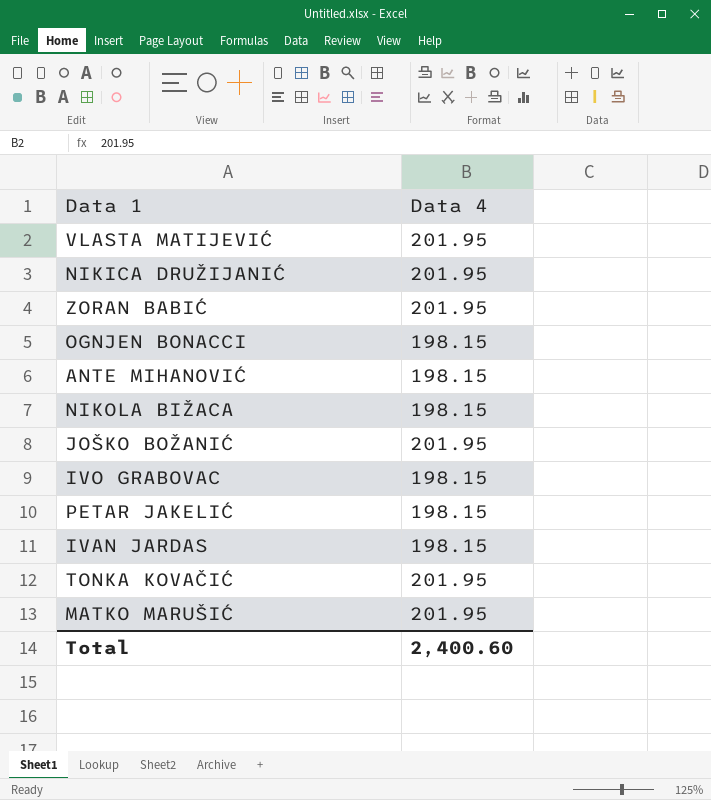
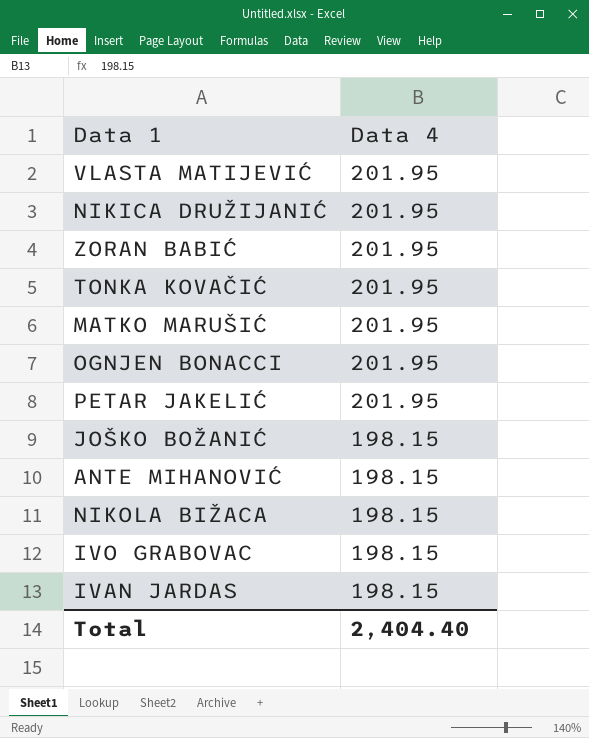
row order: none -> Data 4 descending
OGNJEN BONACCI | Data 4: 198.15 -> 201.95
PETAR JAKELIĆ | Data 4: 198.15 -> 201.95
JOŠKO BOŽANIĆ | Data 4: 201.95 -> 198.15
Total | Data 4: 2,400.60 -> 2,404.40

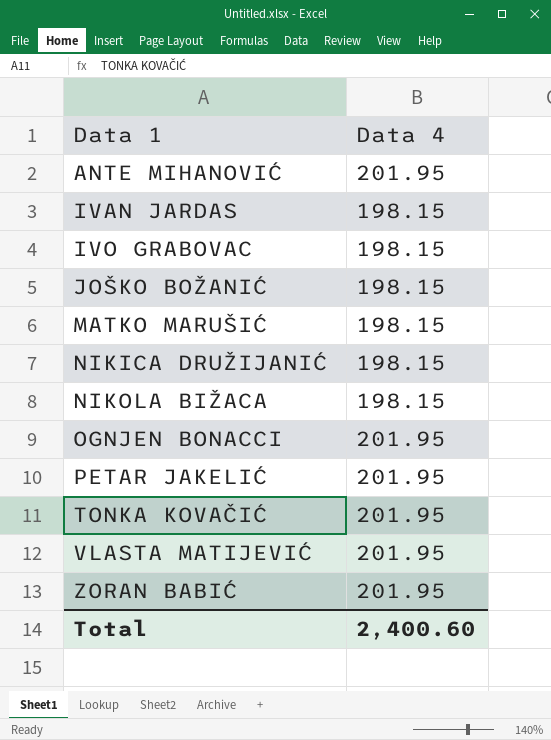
row order: Data 4 descending -> Data 1 ascending
ANTE MIHANOVIĆ | Data 4: 198.15 -> 201.95
MATKO MARUŠIĆ | Data 4: 201.95 -> 198.15
NIKICA DRUŽIJANIĆ | Data 4: 201.95 -> 198.15
Total | Data 4: 2,404.40 -> 2,400.60

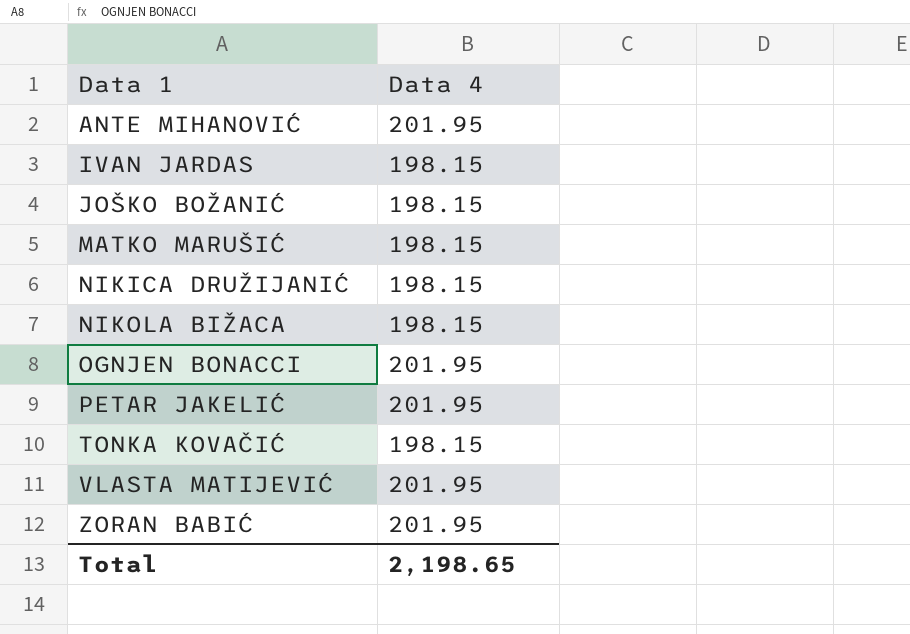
row IVO GRABOVAC: 198.15 -> none
TONKA KOVAČIĆ | Data 4: 201.95 -> 198.15
Total | Data 4: 2,400.60 -> 2,198.65

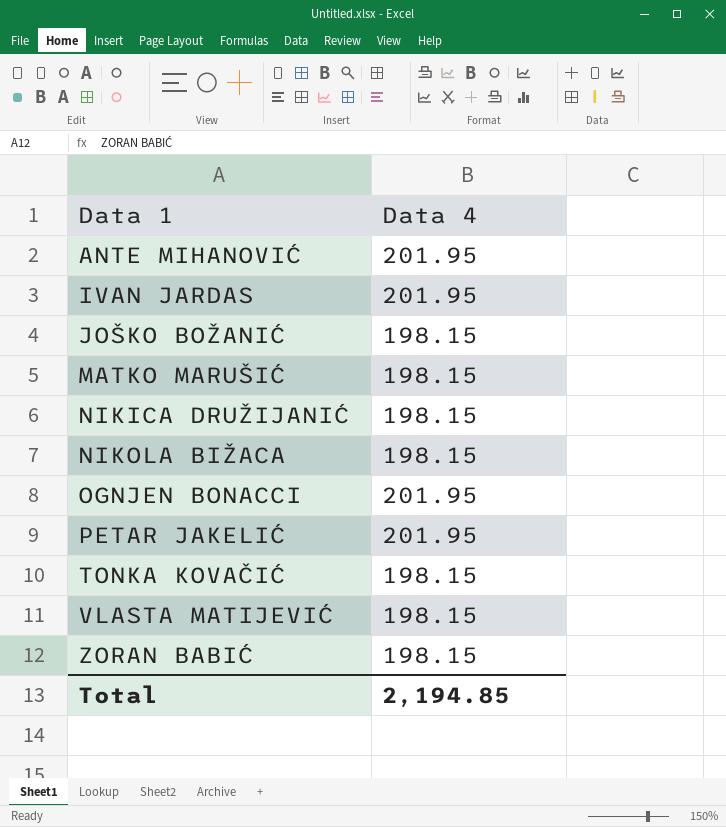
IVAN JARDAS | Data 4: 198.15 -> 201.95
VLASTA MATIJEVIĆ | Data 4: 201.95 -> 198.15
ZORAN BABIĆ | Data 4: 201.95 -> 198.15
Total | Data 4: 2,198.65 -> 2,194.85

